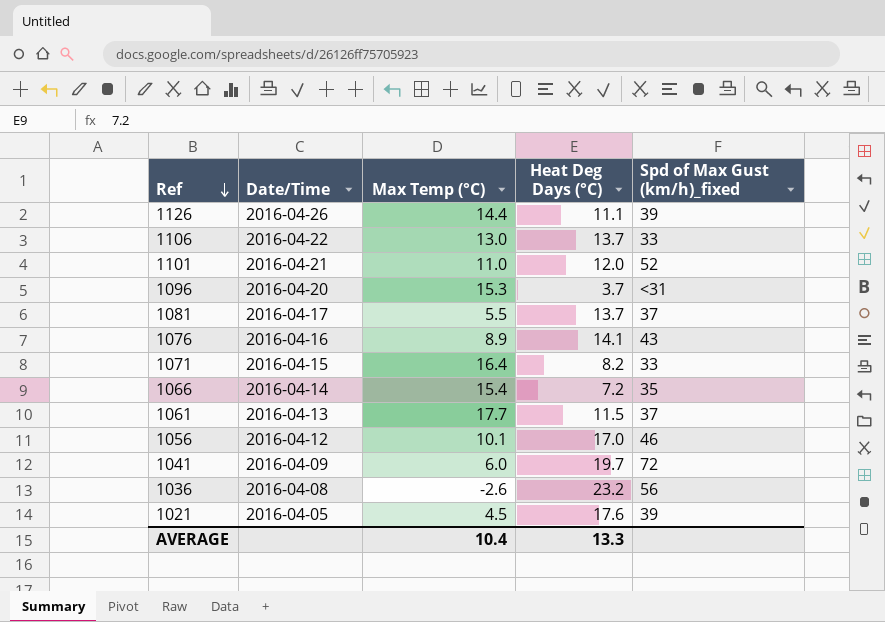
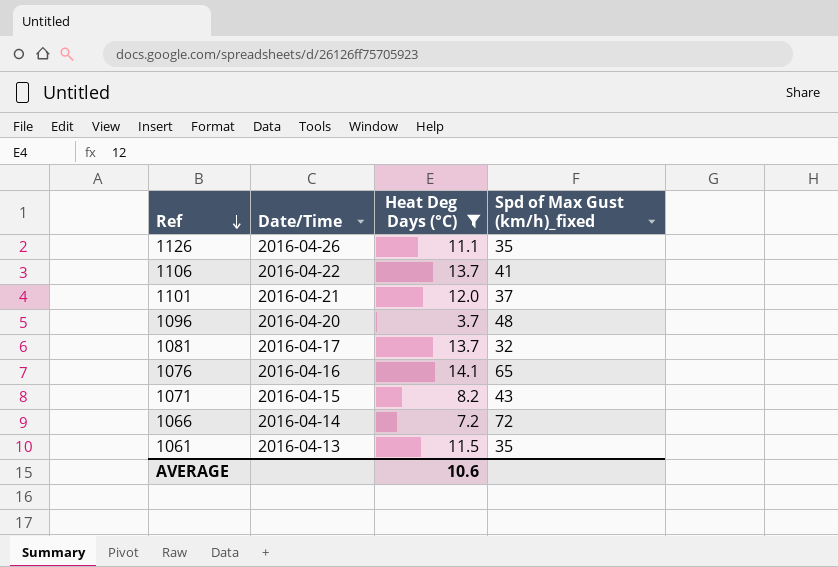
filter: none -> Heat Deg Days (°C) <= 14.1
column Max Temp (°C) | position: 3 -> none
1126 | Spd of Max Gust (km/h)_fixed: 39 -> 35
1106 | Spd of Max Gust (km/h)_fixed: 33 -> 41
1101 | Spd of Max Gust (km/h)_fixed: 52 -> 37
1096 | Spd of Max Gust (km/h)_fixed: <31 -> 48
1081 | Spd of Max Gust (km/h)_fixed: 37 -> 32
1076 | Spd of Max Gust (km/h)_fixed: 43 -> 65
1071 | Spd of Max Gust (km/h)_fixed: 33 -> 43
1066 | Spd of Max Gust (km/h)_fixed: 35 -> 72
1061 | Spd of Max Gust (km/h)_fixed: 37 -> 35
AVERAGE | Heat Deg Days (°C): 13.3 -> 10.6

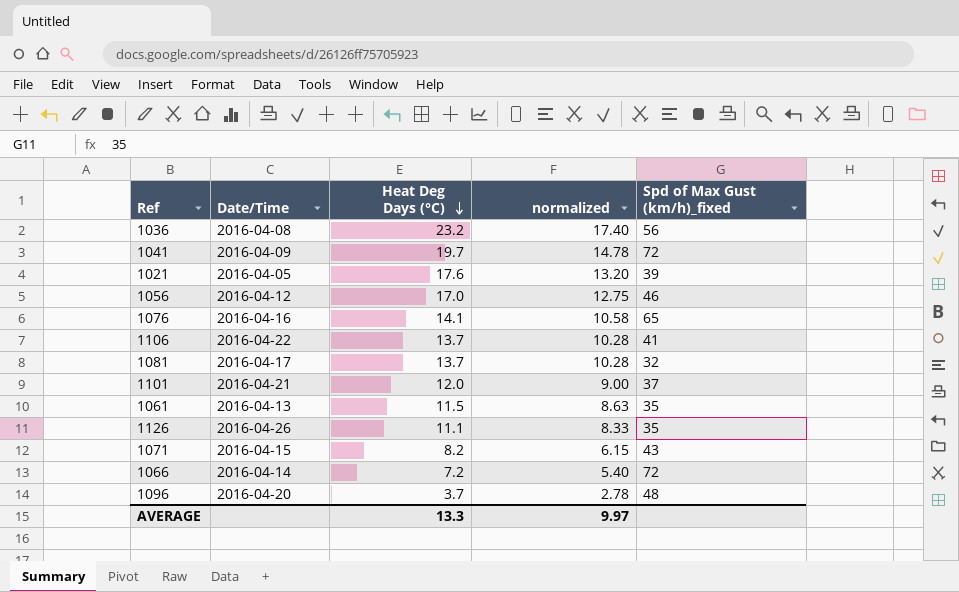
filter: Heat Deg Days (°C) <= 14.1 -> none
row order: Ref descending -> Heat Deg Days (°C) descending
column normalized | formula: none -> [Heat Deg Days (°C)] * 0.75
AVERAGE | Heat Deg Days (°C): 10.6 -> 13.3

